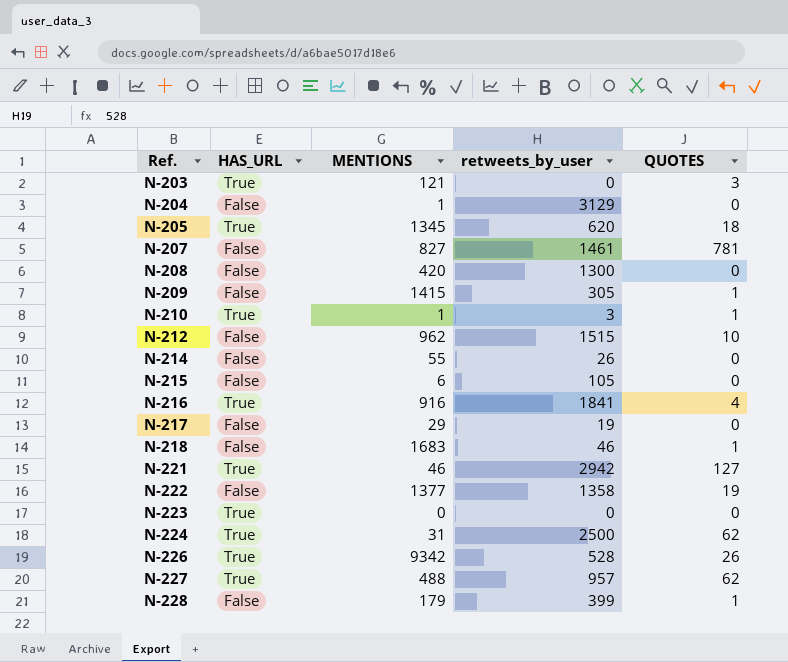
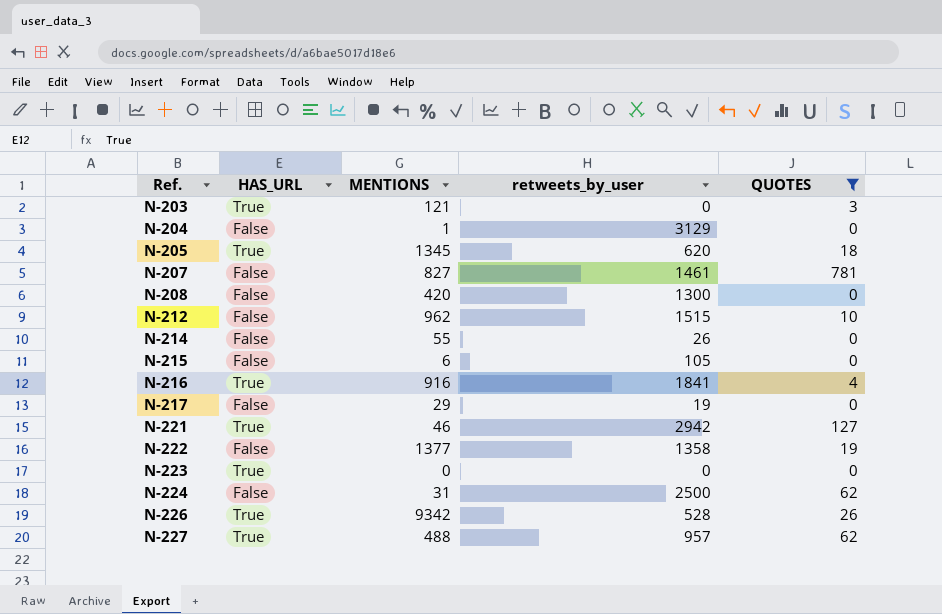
filter: none -> QUOTES != 1
N-224 | HAS_URL: True -> False

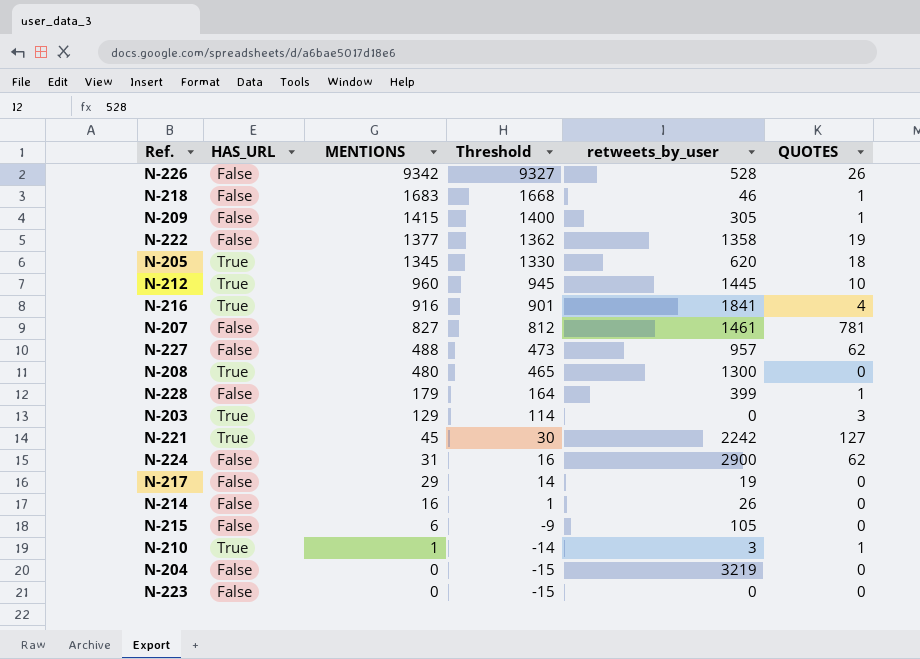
filter: QUOTES != 1 -> none
row order: Ref. ascending -> MENTIONS descending
column Threshold | formula: none -> [MENTIONS] - 15
N-226 | HAS_URL: True -> False
N-212 | HAS_URL: False -> True
N-212 | MENTIONS: 962 -> 960
N-212 | retweets_by_user: 1515 -> 1445
N-227 | HAS_URL: True -> False
N-208 | HAS_URL: False -> True
N-208 | MENTIONS: 420 -> 480
N-203 | MENTIONS: 121 -> 129
N-221 | MENTIONS: 46 -> 45
N-221 | retweets_by_user: 2942 -> 2242
N-224 | retweets_by_user: 2500 -> 2900
N-214 | MENTIONS: 55 -> 16
N-204 | MENTIONS: 1 -> 0
N-204 | retweets_by_user: 3129 -> 3219
N-223 | HAS_URL: True -> False

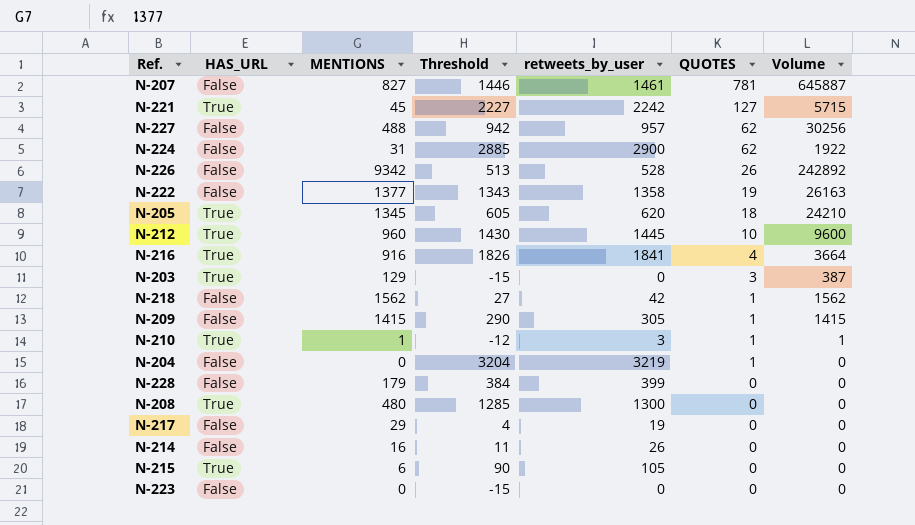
row order: MENTIONS descending -> QUOTES descending
column Threshold | formula: [MENTIONS] - 15 -> [retweets_by_user] - 15
column Volume | formula: none -> [MENTIONS] * [QUOTES]
N-218 | MENTIONS: 1683 -> 1562
N-218 | retweets_by_user: 46 -> 42
N-204 | QUOTES: 0 -> 1
N-228 | QUOTES: 1 -> 0
N-215 | HAS_URL: False -> True

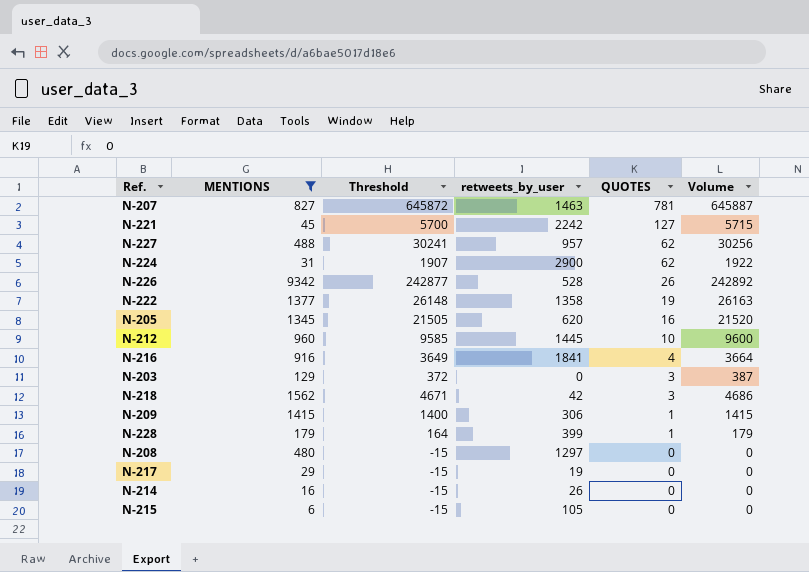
filter: none -> MENTIONS >= 6
column HAS_URL | position: 2 -> none
column Threshold | formula: [retweets_by_user] - 15 -> [Volume] - 15
N-207 | retweets_by_user: 1461 -> 1463
N-205 | QUOTES: 18 -> 16
N-205 | Volume: 24210 -> 21520
N-218 | QUOTES: 1 -> 3
N-218 | Volume: 1562 -> 4686
N-209 | retweets_by_user: 305 -> 306
N-228 | QUOTES: 0 -> 1
N-228 | Volume: 0 -> 179
N-208 | retweets_by_user: 1300 -> 1297

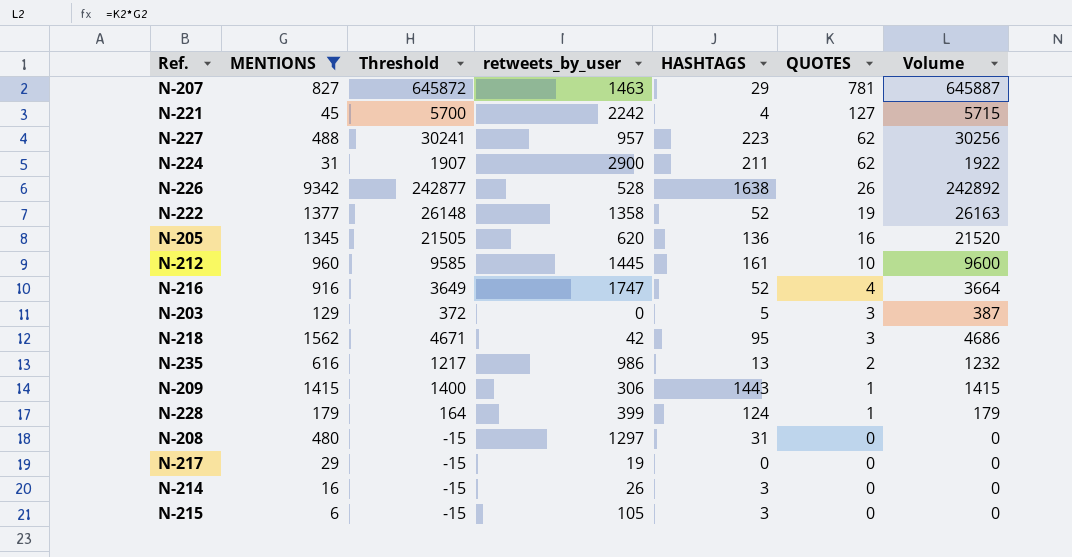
column HASHTAGS | position: none -> 5
N-216 | retweets_by_user: 1841 -> 1747
row N-235: none -> 616 | 1217 | 986 | 13 | 2 | 1232

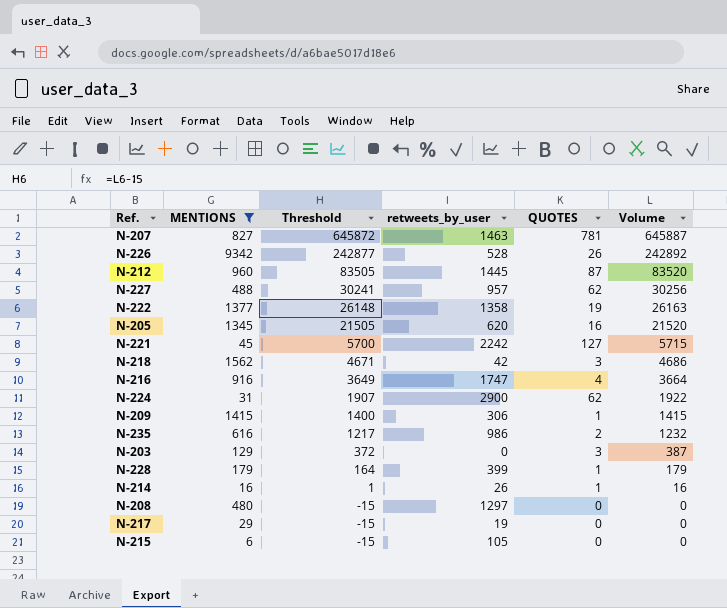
row order: QUOTES descending -> Threshold descending
column HASHTAGS | position: 5 -> none
N-212 | Threshold: 9585 -> 83505
N-212 | QUOTES: 10 -> 87
N-212 | Volume: 9600 -> 83520
N-214 | Threshold: -15 -> 1
N-214 | QUOTES: 0 -> 1
N-214 | Volume: 0 -> 16

